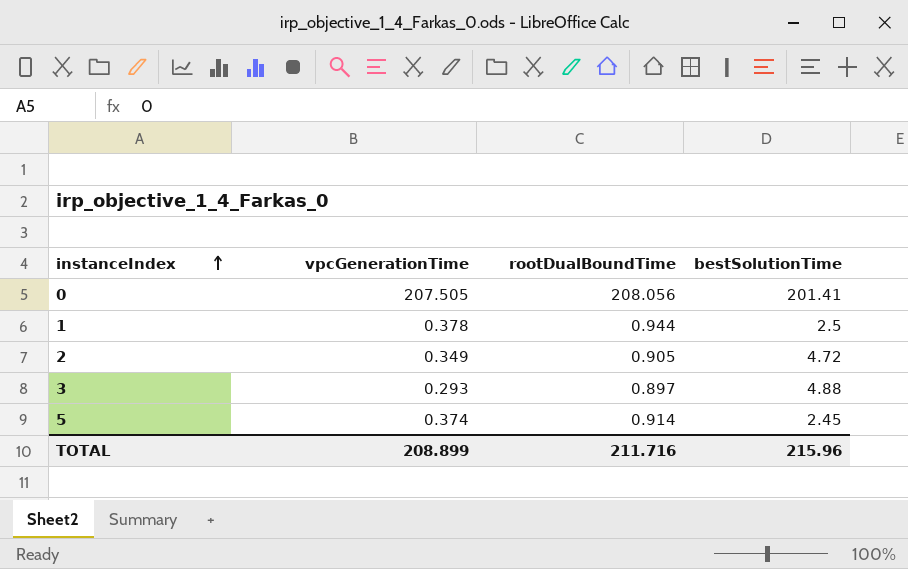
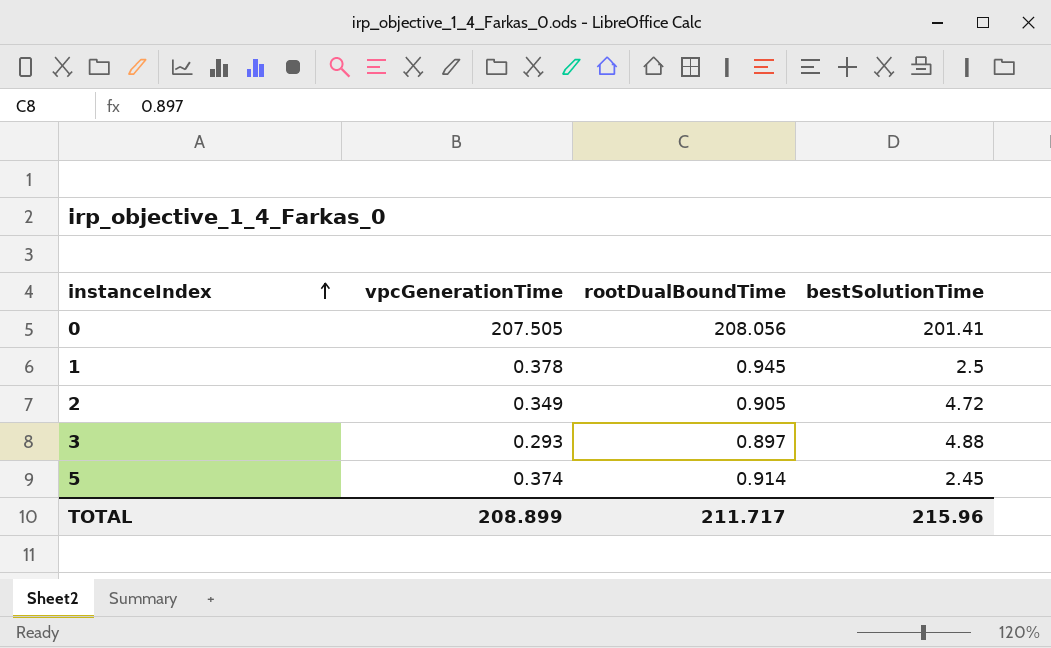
1 | rootDualBoundTime: 0.944 -> 0.945
TOTAL | rootDualBoundTime: 211.716 -> 211.717

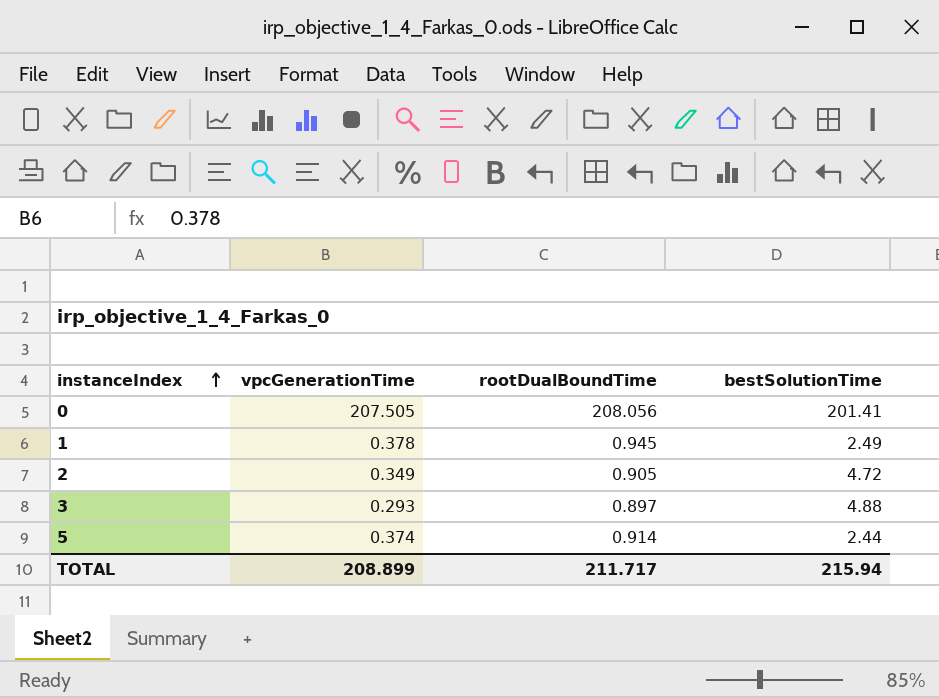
1 | bestSolutionTime: 2.5 -> 2.49
5 | bestSolutionTime: 2.45 -> 2.44
TOTAL | bestSolutionTime: 215.96 -> 215.94

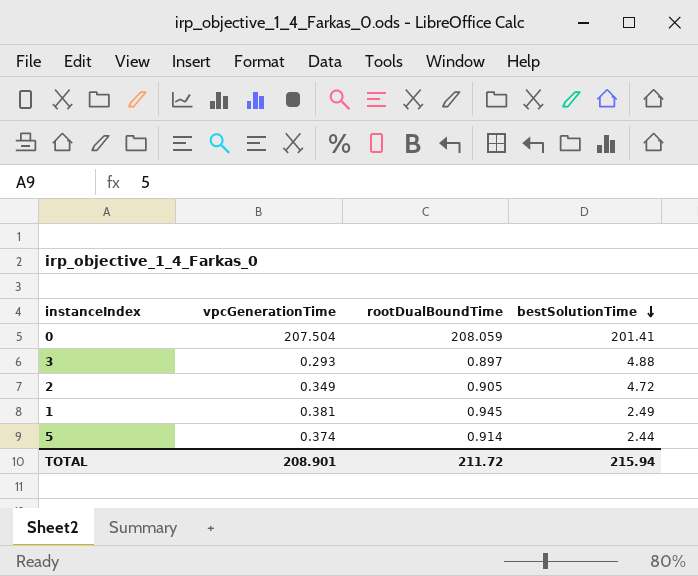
row order: instanceIndex ascending -> bestSolutionTime descending
0 | vpcGenerationTime: 207.505 -> 207.504
0 | rootDualBoundTime: 208.056 -> 208.059
1 | vpcGenerationTime: 0.378 -> 0.381
TOTAL | vpcGenerationTime: 208.899 -> 208.901
TOTAL | rootDualBoundTime: 211.717 -> 211.72

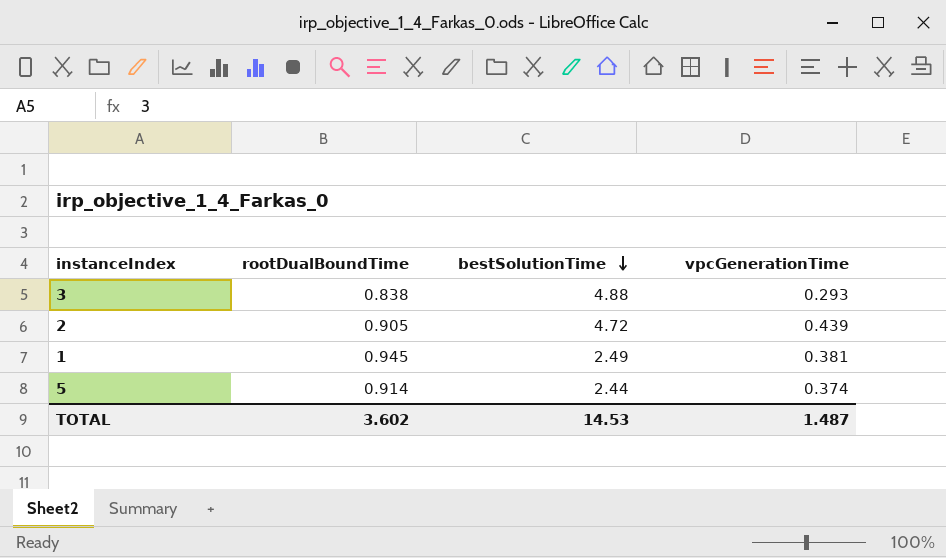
column vpcGenerationTime | position: 2 -> 4
row 0: 207.504 | 208.059 | 201.41 -> none
3 | rootDualBoundTime: 0.897 -> 0.838
2 | vpcGenerationTime: 0.349 -> 0.439
TOTAL | rootDualBoundTime: 211.72 -> 3.602
TOTAL | bestSolutionTime: 215.94 -> 14.53
TOTAL | vpcGenerationTime: 208.901 -> 1.487

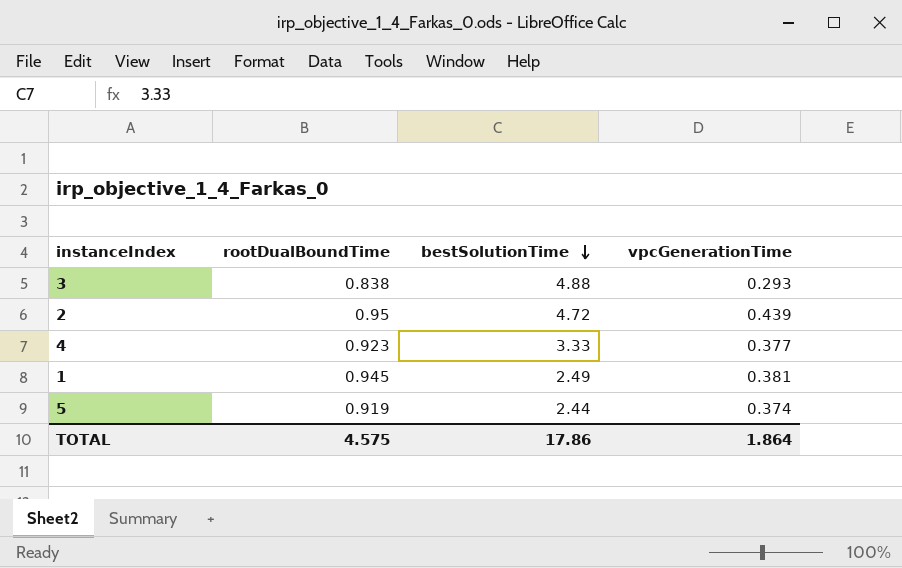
2 | rootDualBoundTime: 0.905 -> 0.95
row 4: none -> 0.923 | 3.33 | 0.377
5 | rootDualBoundTime: 0.914 -> 0.919
TOTAL | rootDualBoundTime: 3.602 -> 4.575
TOTAL | bestSolutionTime: 14.53 -> 17.86
TOTAL | vpcGenerationTime: 1.487 -> 1.864

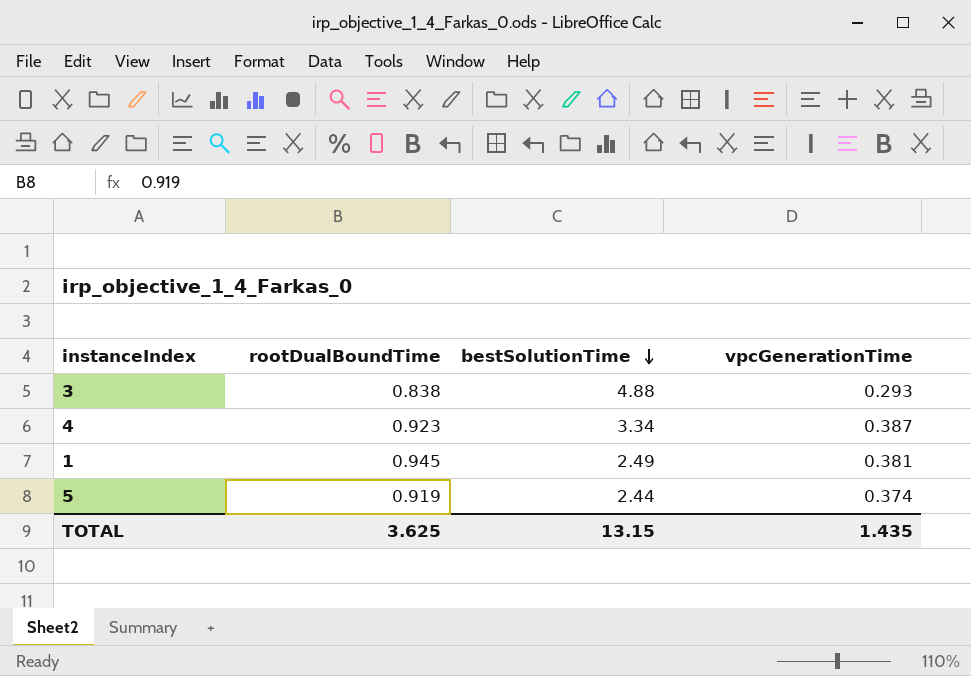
row 2: 0.95 | 4.72 | 0.439 -> none
4 | bestSolutionTime: 3.33 -> 3.34
4 | vpcGenerationTime: 0.377 -> 0.387
TOTAL | rootDualBoundTime: 4.575 -> 3.625
TOTAL | bestSolutionTime: 17.86 -> 13.15
TOTAL | vpcGenerationTime: 1.864 -> 1.435

